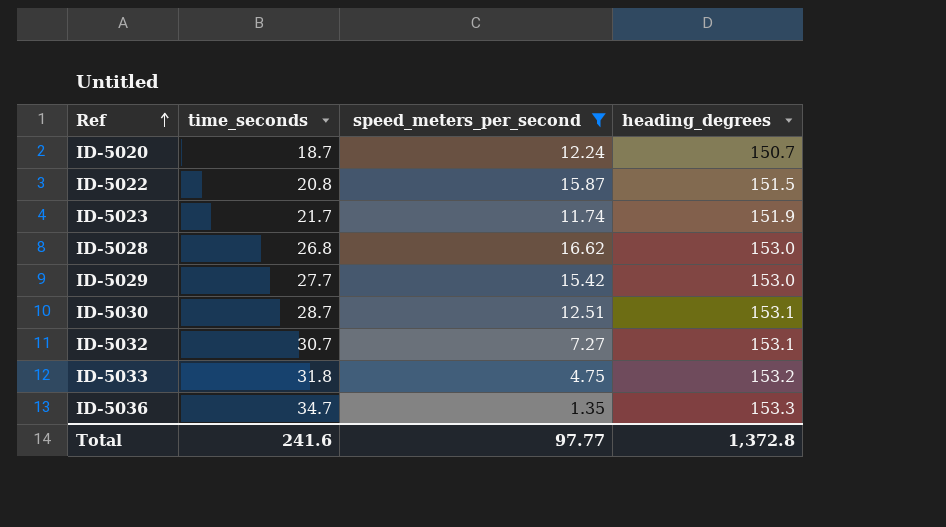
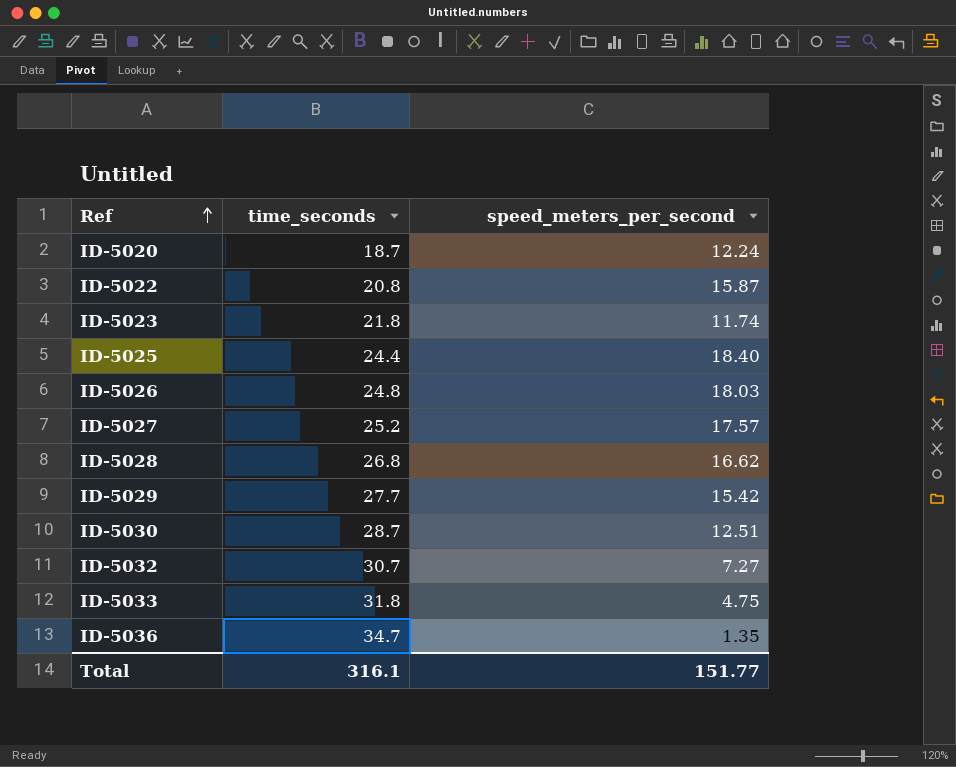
filter: speed_meters_per_second <= 16.62 -> none
column heading_degrees | position: 4 -> none
ID-5023 | time_seconds: 21.7 -> 21.8
Total | time_seconds: 241.6 -> 316.1
Total | speed_meters_per_second: 97.77 -> 151.77

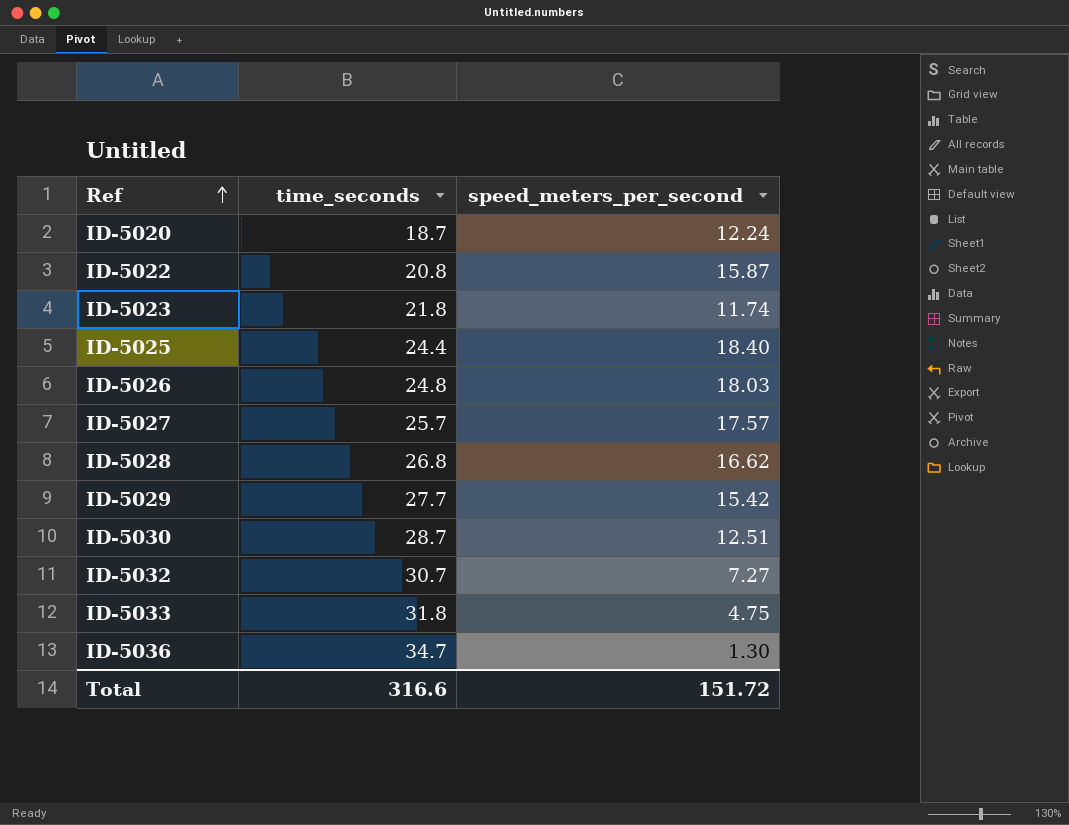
ID-5027 | time_seconds: 25.2 -> 25.7
ID-5036 | speed_meters_per_second: 1.35 -> 1.30
Total | time_seconds: 316.1 -> 316.6
Total | speed_meters_per_second: 151.77 -> 151.72

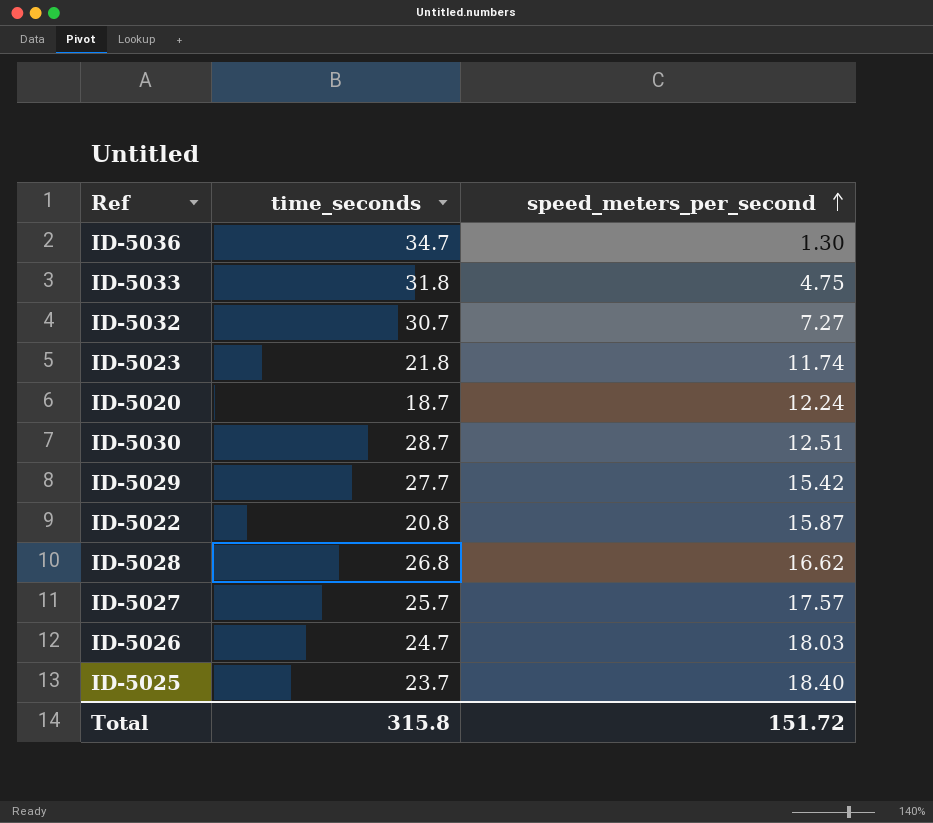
row order: Ref ascending -> speed_meters_per_second ascending
ID-5026 | time_seconds: 24.8 -> 24.7
ID-5025 | time_seconds: 24.4 -> 23.7
Total | time_seconds: 316.6 -> 315.8

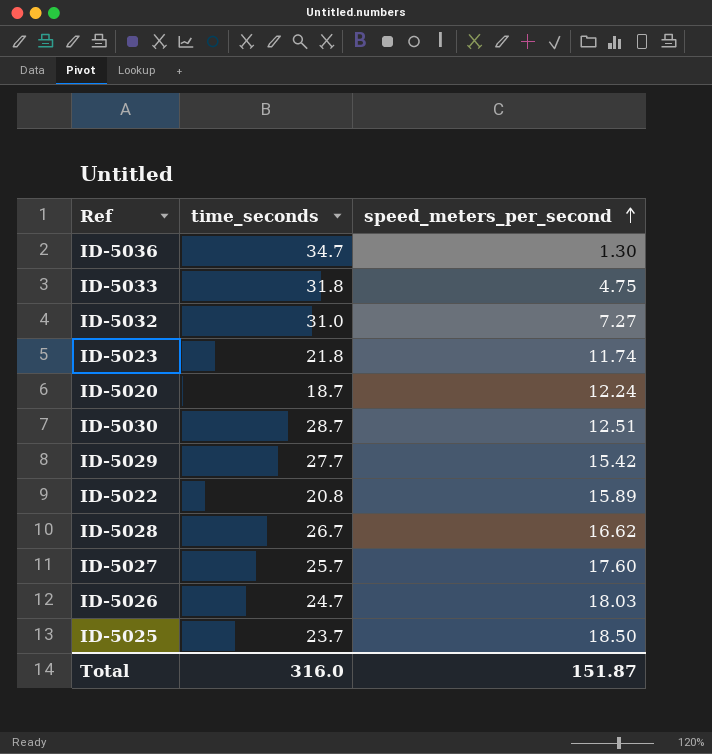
ID-5032 | time_seconds: 30.7 -> 31.0
ID-5022 | speed_meters_per_second: 15.87 -> 15.89
ID-5028 | time_seconds: 26.8 -> 26.7
ID-5027 | speed_meters_per_second: 17.57 -> 17.60
ID-5025 | speed_meters_per_second: 18.40 -> 18.50
Total | time_seconds: 315.8 -> 316.0
Total | speed_meters_per_second: 151.72 -> 151.87

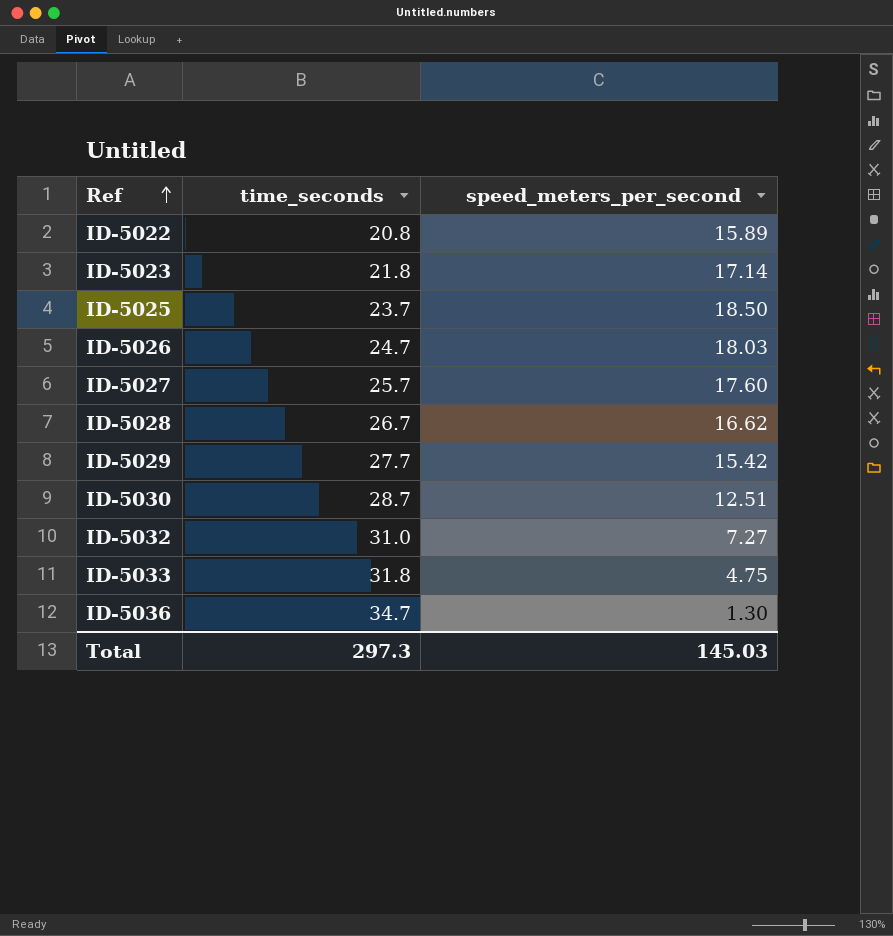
row order: speed_meters_per_second ascending -> Ref ascending
row ID-5020: 18.7 | 12.24 -> none
ID-5023 | speed_meters_per_second: 11.74 -> 17.14
Total | time_seconds: 316.0 -> 297.3
Total | speed_meters_per_second: 151.87 -> 145.03

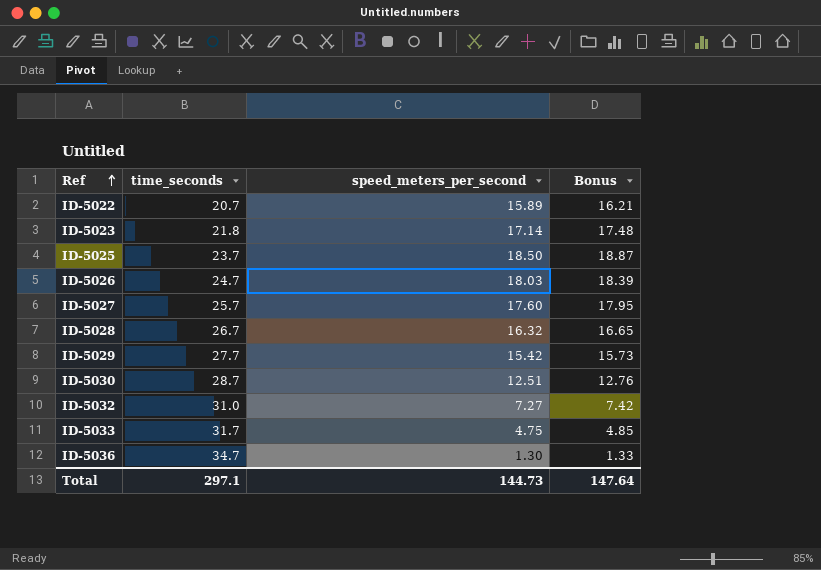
column Bonus | formula: none -> [speed_meters_per_second] * 1.02
ID-5022 | time_seconds: 20.8 -> 20.7
ID-5028 | speed_meters_per_second: 16.62 -> 16.32
ID-5033 | time_seconds: 31.8 -> 31.7
Total | time_seconds: 297.3 -> 297.1
Total | speed_meters_per_second: 145.03 -> 144.73

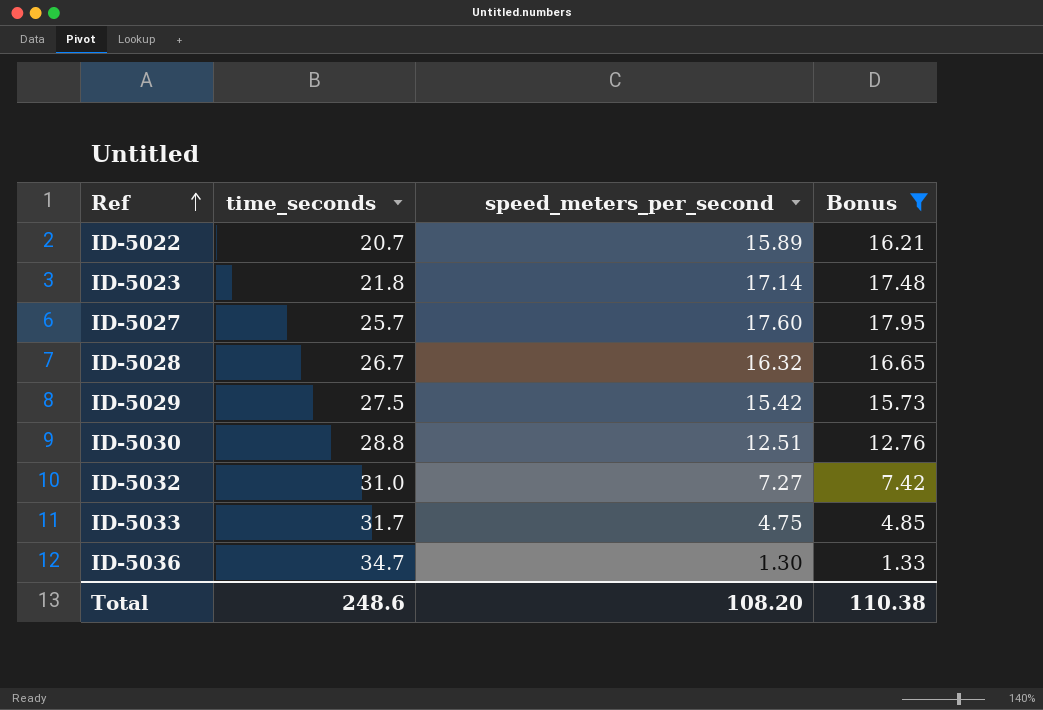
filter: none -> Bonus <= 17.95
ID-5029 | time_seconds: 27.7 -> 27.5
ID-5030 | time_seconds: 28.7 -> 28.8
Total | time_seconds: 297.1 -> 248.6
Total | speed_meters_per_second: 144.73 -> 108.20
Total | Bonus: 147.64 -> 110.38

